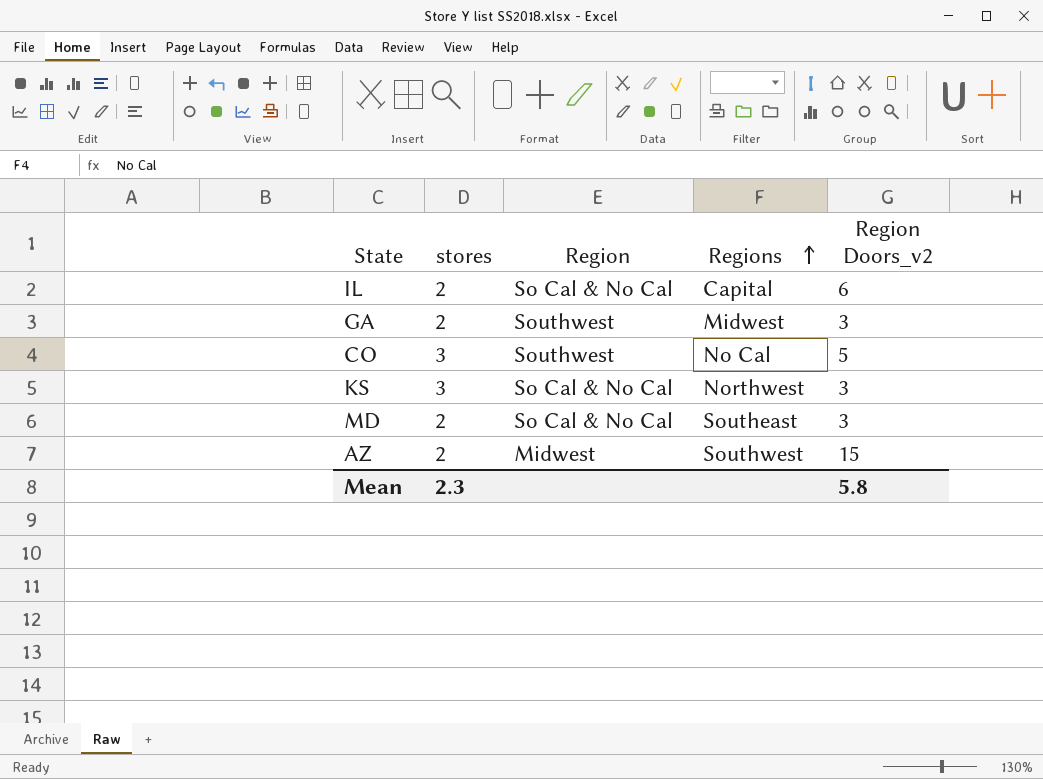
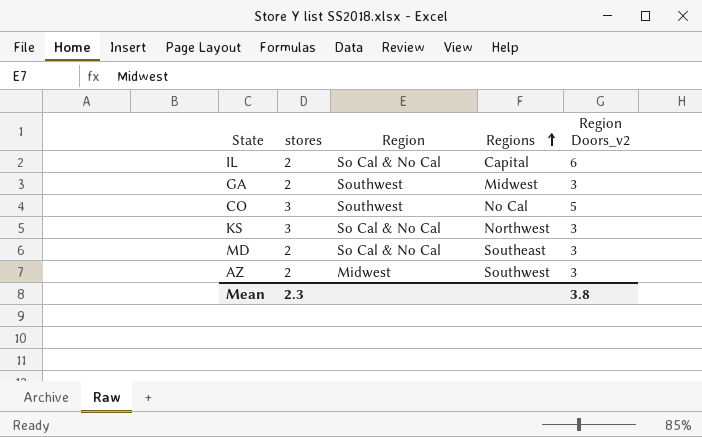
AZ | Region Doors_v2: 15 -> 3
Mean | Region Doors_v2: 5.8 -> 3.8

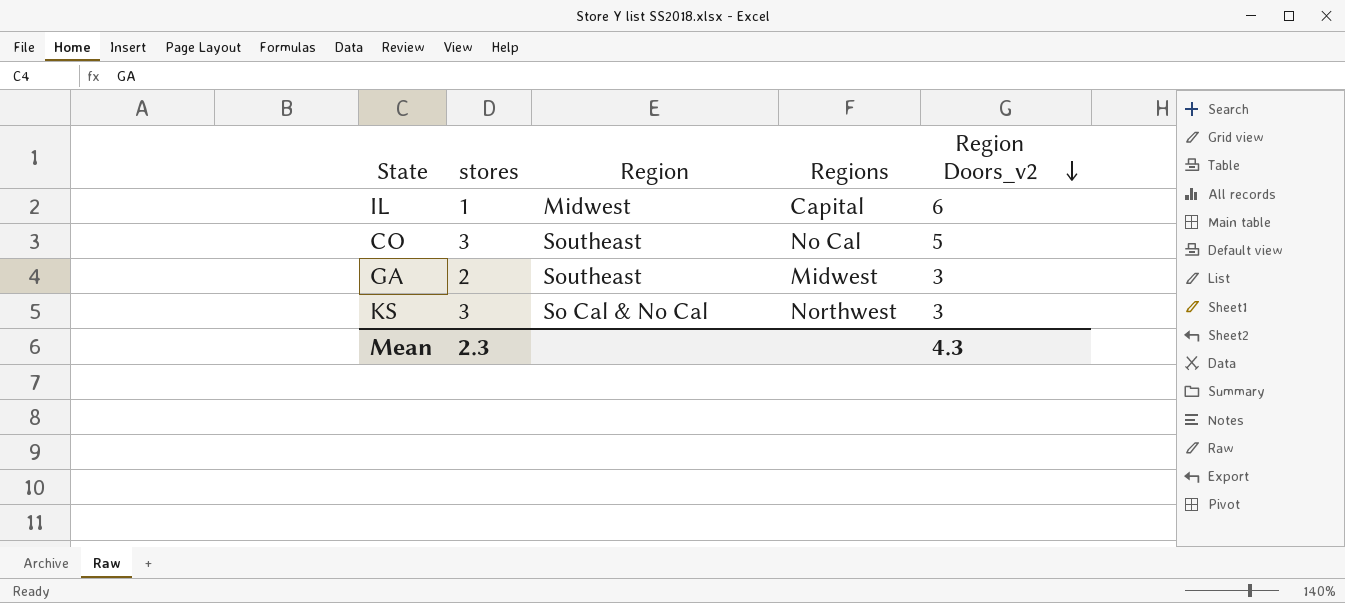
row order: Regions ascending -> Region Doors_v2 descending
row MD: 2 | So Cal & No Cal | Southeast | 3 -> none
row AZ: 2 | Midwest | Southwest | 3 -> none
IL | stores: 2 -> 1
IL | Region: So Cal & No Cal -> Midwest
CO | Region: Southwest -> Southeast
GA | Region: Southwest -> Southeast
Mean | Region Doors_v2: 3.8 -> 4.3

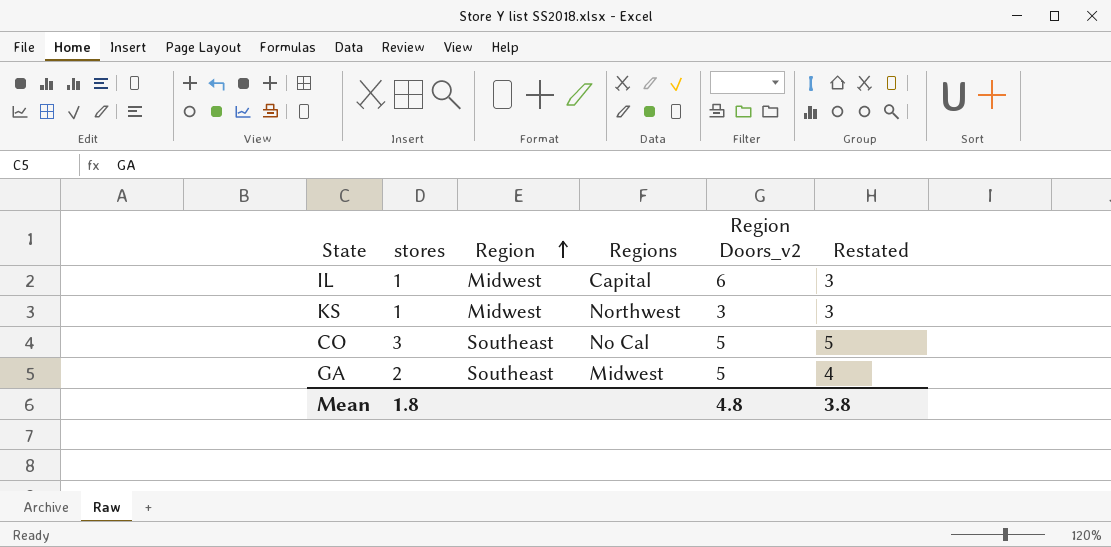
row order: Region Doors_v2 descending -> Region ascending
column Restated | formula: none -> [stores] + 2
KS | stores: 3 -> 1
KS | Region: So Cal & No Cal -> Midwest
GA | Region Doors_v2: 3 -> 5
Mean | stores: 2.3 -> 1.8
Mean | Region Doors_v2: 4.3 -> 4.8

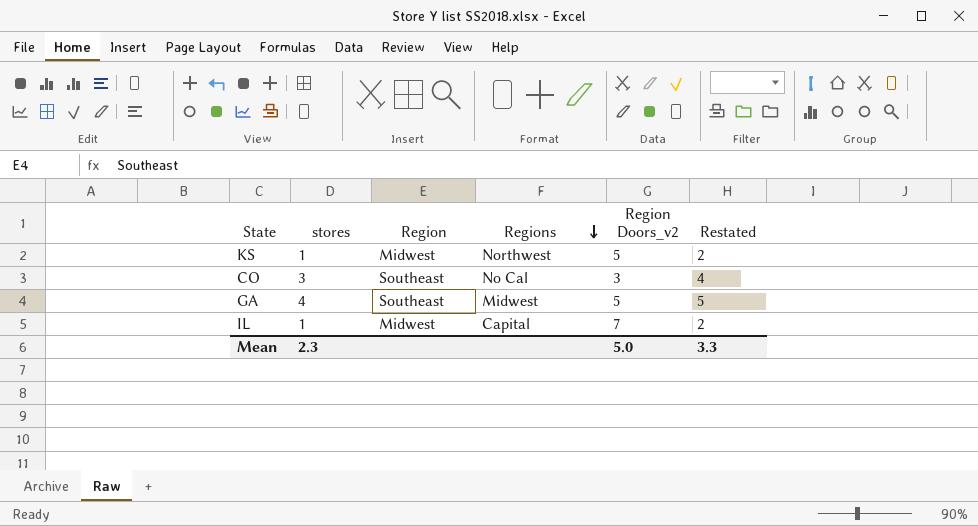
row order: Region ascending -> Regions descending
column Restated | formula: [stores] + 2 -> [stores] + 1
KS | Region Doors_v2: 3 -> 5
CO | Region Doors_v2: 5 -> 3
GA | stores: 2 -> 4
IL | Region Doors_v2: 6 -> 7
Mean | stores: 1.8 -> 2.3
Mean | Region Doors_v2: 4.8 -> 5.0
Mean | Restated: 3.8 -> 3.3

